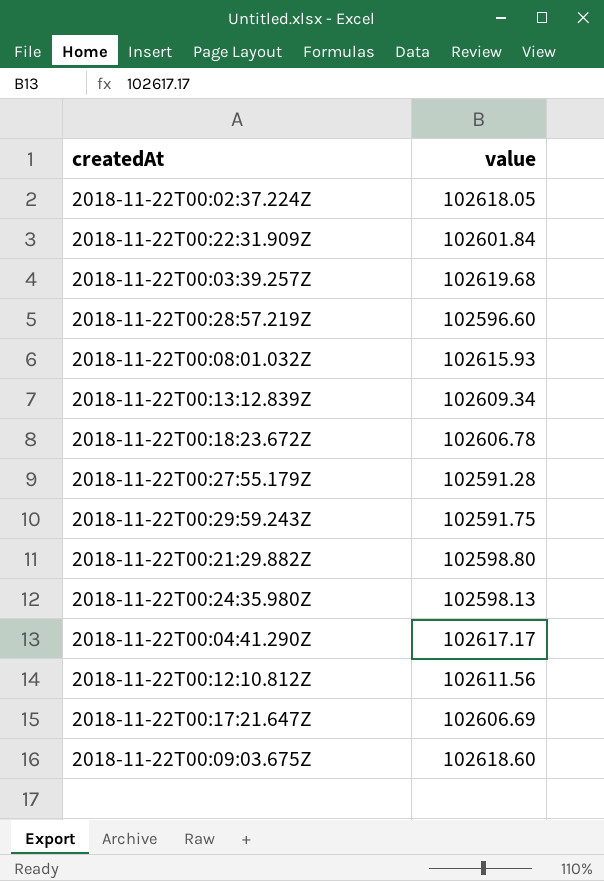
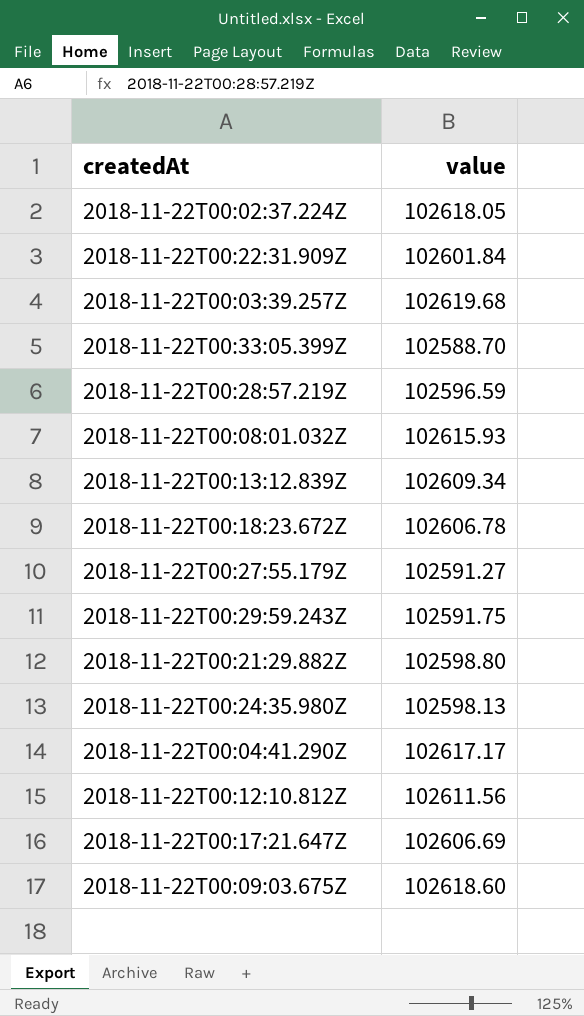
row 2018-11-22T00:33:05.399Z: none -> 102588.70
2018-11-22T00:28:57.219Z | value: 102596.60 -> 102596.59
2018-11-22T00:27:55.179Z | value: 102591.28 -> 102591.27

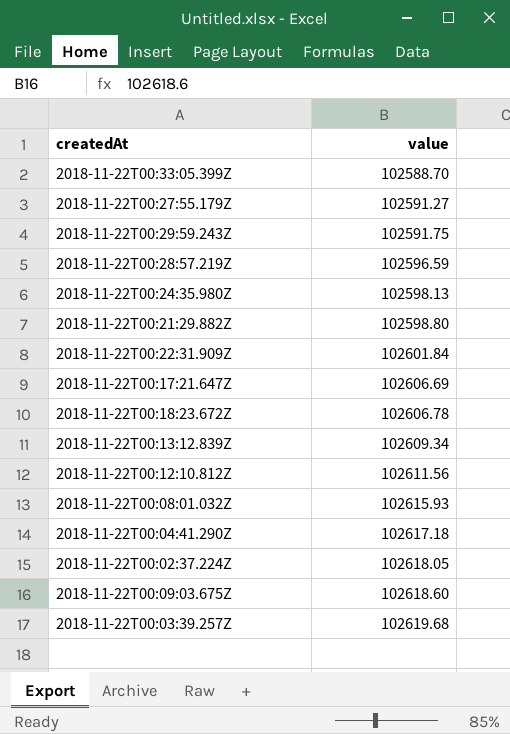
row order: none -> value ascending
2018-11-22T00:04:41.290Z | value: 102617.17 -> 102617.18

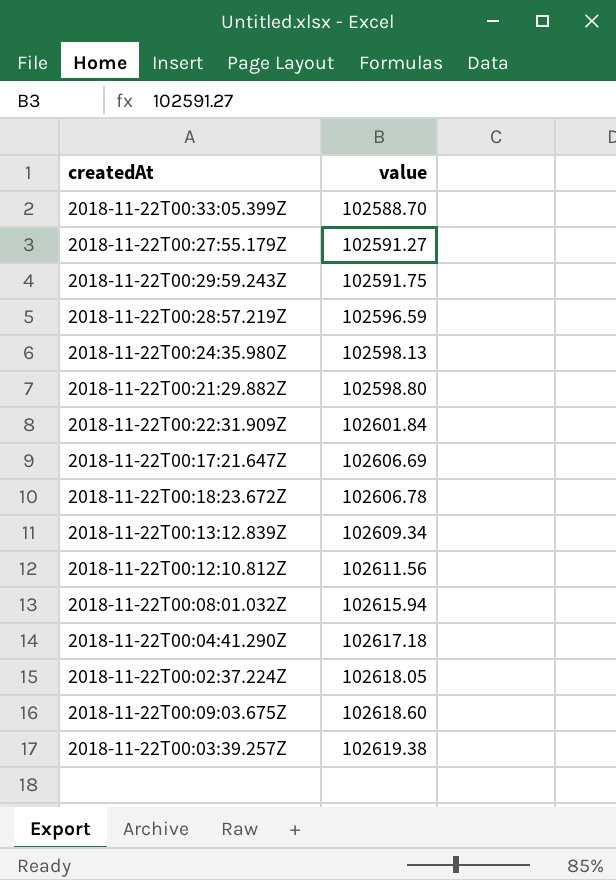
2018-11-22T00:08:01.032Z | value: 102615.93 -> 102615.94
2018-11-22T00:03:39.257Z | value: 102619.68 -> 102619.38

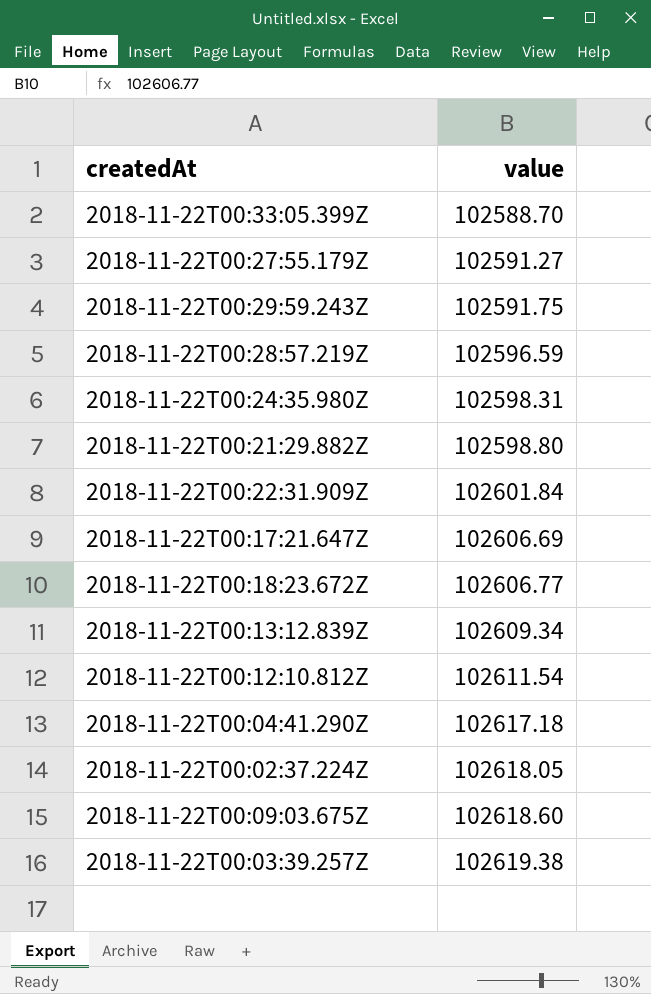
row 2018-11-22T00:08:01.032Z: 102615.94 -> none
2018-11-22T00:24:35.980Z | value: 102598.13 -> 102598.31
2018-11-22T00:18:23.672Z | value: 102606.78 -> 102606.77
2018-11-22T00:12:10.812Z | value: 102611.56 -> 102611.54

